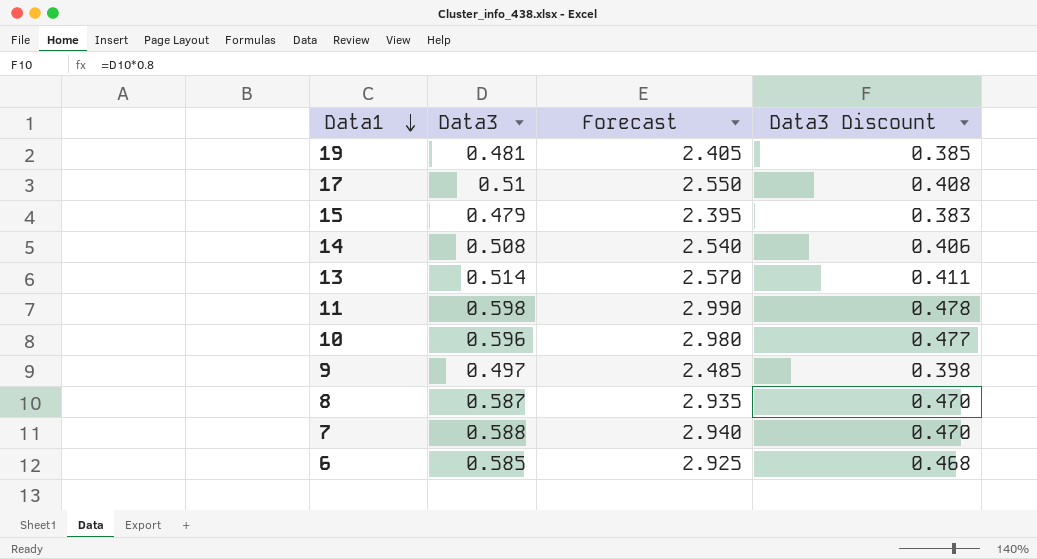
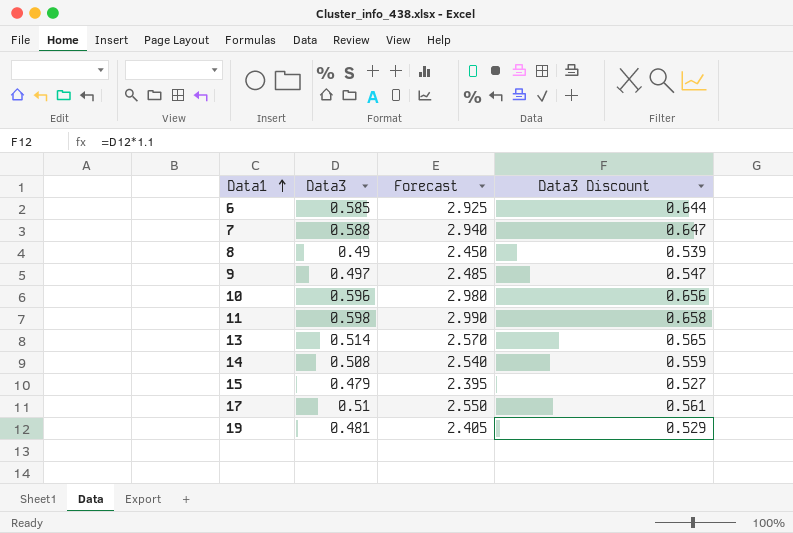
row order: Data1 descending -> Data1 ascending
column Data3 Discount | formula: [Data3] * 0.8 -> [Data3] * 1.1
8 | Data3: 0.587 -> 0.49
8 | Forecast: 2.935 -> 2.450

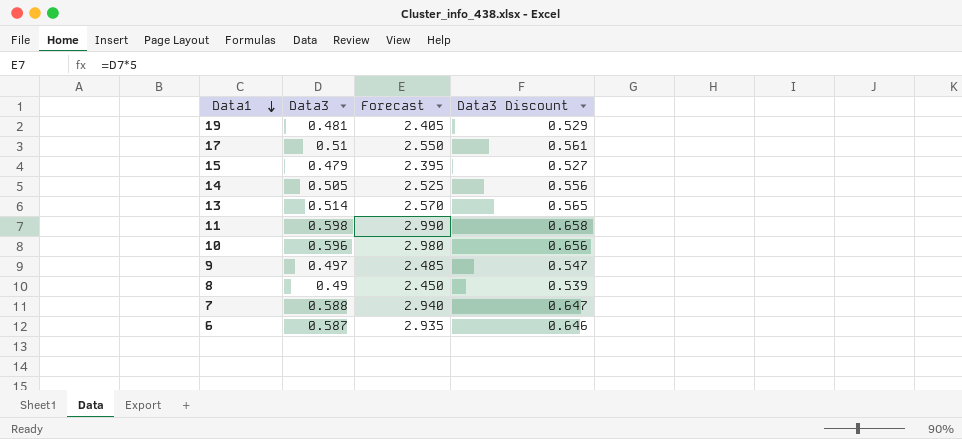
row order: Data1 ascending -> Data1 descending
14 | Data3: 0.508 -> 0.505
14 | Forecast: 2.540 -> 2.525
14 | Data3 Discount: 0.559 -> 0.556
6 | Data3: 0.585 -> 0.587
6 | Forecast: 2.925 -> 2.935
6 | Data3 Discount: 0.644 -> 0.646

